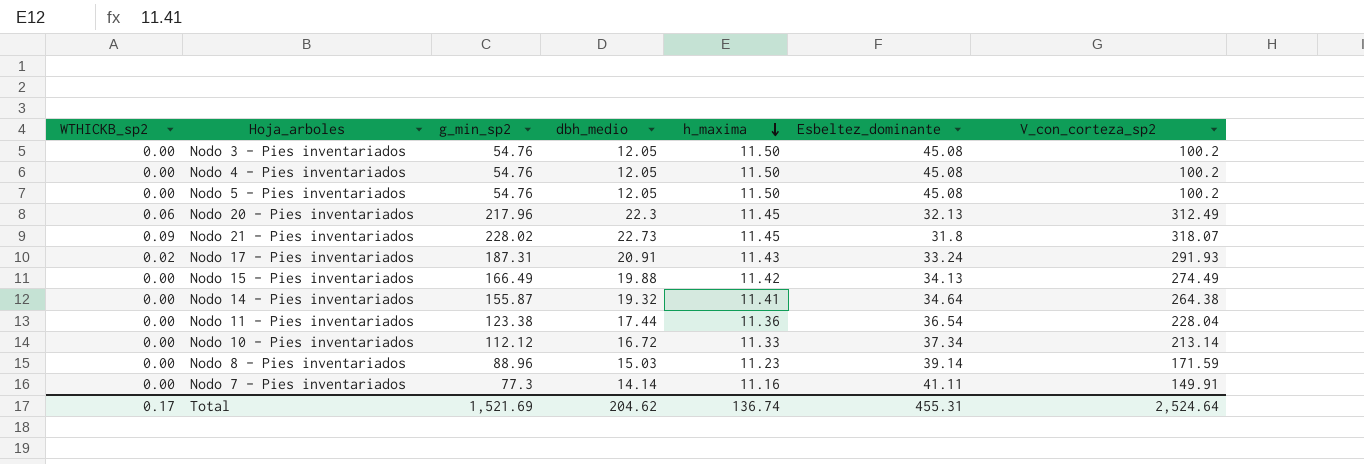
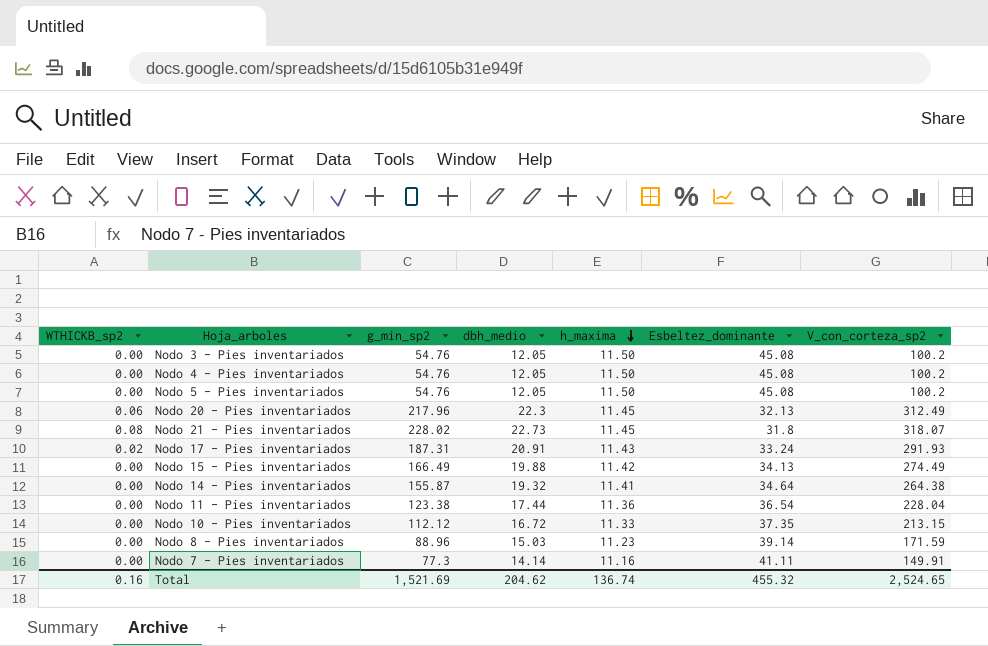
Nodo 21 - Pies inventariados | WTHICKB_sp2: 0.09 -> 0.08
Nodo 10 - Pies inventariados | Esbeltez_dominante: 37.34 -> 37.35
Nodo 10 - Pies inventariados | V_con_corteza_sp2: 213.14 -> 213.15
Total | WTHICKB_sp2: 0.17 -> 0.16
Total | Esbeltez_dominante: 455.31 -> 455.32
Total | V_con_corteza_sp2: 2,524.64 -> 2,524.65

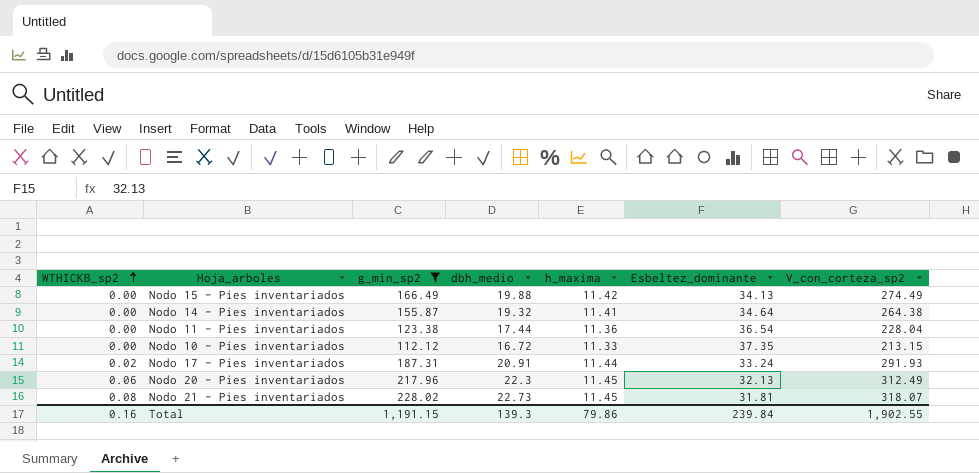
filter: none -> g_min_sp2 >= 112.12
row order: h_maxima descending -> WTHICKB_sp2 ascending
Nodo 17 - Pies inventariados | h_maxima: 11.43 -> 11.44
Nodo 21 - Pies inventariados | Esbeltez_dominante: 31.8 -> 31.81
Total | g_min_sp2: 1,521.69 -> 1,191.15
Total | dbh_medio: 204.62 -> 139.3
Total | h_maxima: 136.74 -> 79.86
Total | Esbeltez_dominante: 455.32 -> 239.84
Total | V_con_corteza_sp2: 2,524.65 -> 1,902.55

